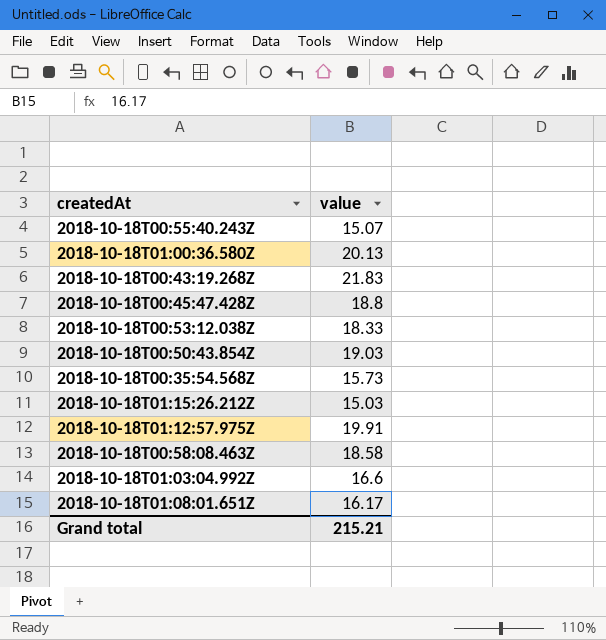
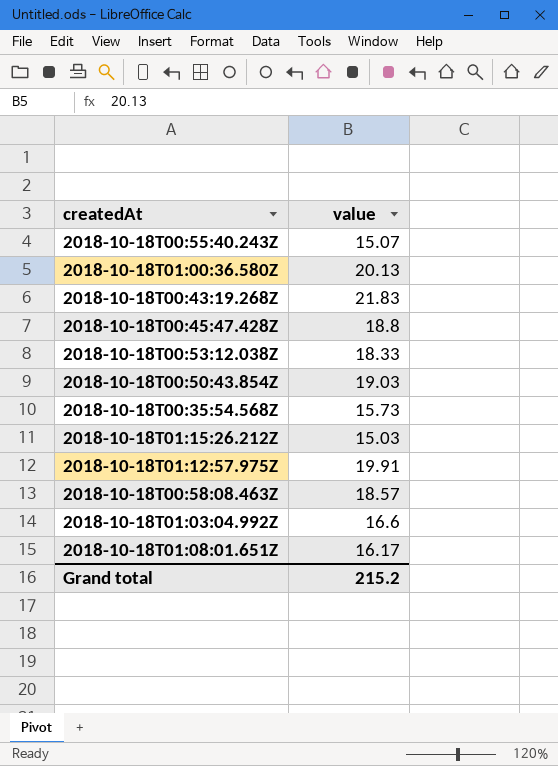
2018-10-18T00:58:08.463Z | value: 18.58 -> 18.57
Grand total | value: 215.21 -> 215.2

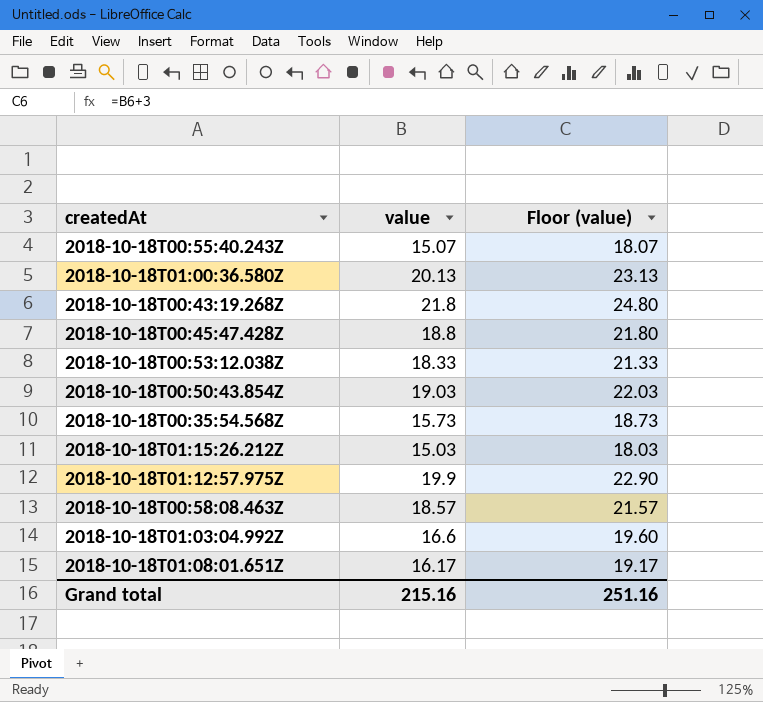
column Floor (value) | formula: none -> [value] + 3
2018-10-18T00:43:19.268Z | value: 21.83 -> 21.8
2018-10-18T01:12:57.975Z | value: 19.91 -> 19.9
Grand total | value: 215.2 -> 215.16

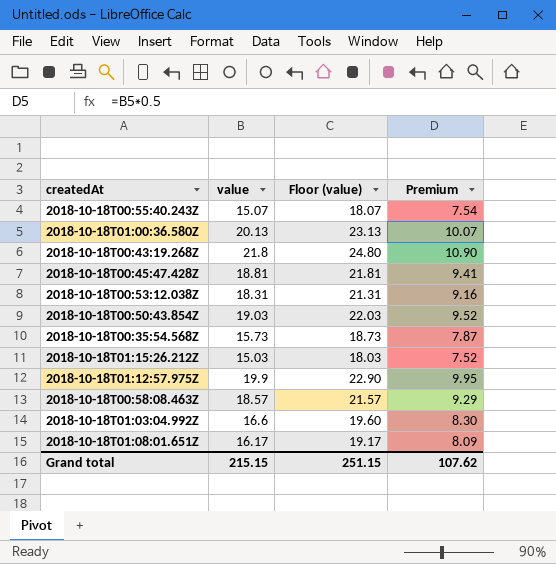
column Premium | formula: none -> [value] * 0.5
2018-10-18T00:45:47.428Z | value: 18.8 -> 18.81
2018-10-18T00:45:47.428Z | Floor (value): 21.80 -> 21.81
2018-10-18T00:53:12.038Z | value: 18.33 -> 18.31
2018-10-18T00:53:12.038Z | Floor (value): 21.33 -> 21.31
Grand total | value: 215.16 -> 215.15
Grand total | Floor (value): 251.16 -> 251.15

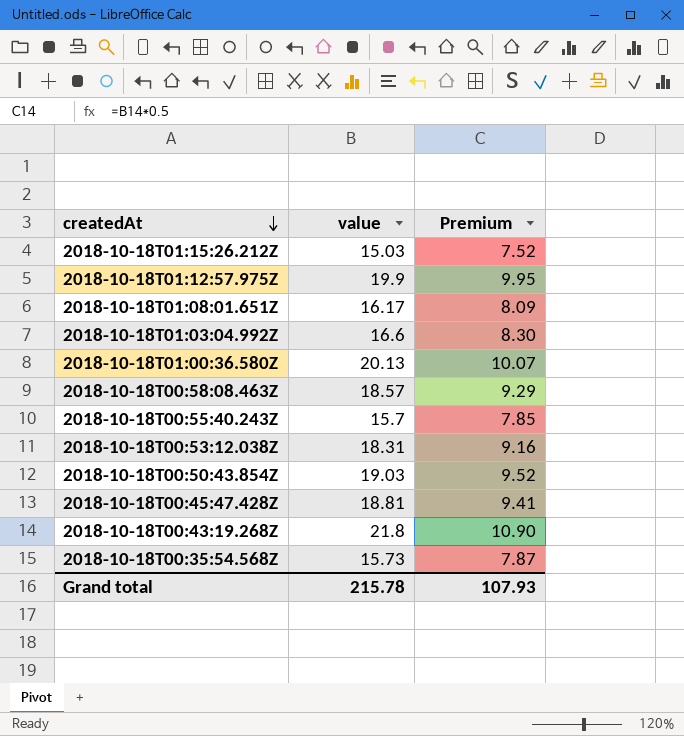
row order: none -> createdAt descending
column Floor (value) | formula: [value] + 3 -> none
2018-10-18T00:55:40.243Z | value: 15.07 -> 15.7
2018-10-18T00:55:40.243Z | Premium: 7.54 -> 7.85
Grand total | value: 215.15 -> 215.78
Grand total | Premium: 107.62 -> 107.93

